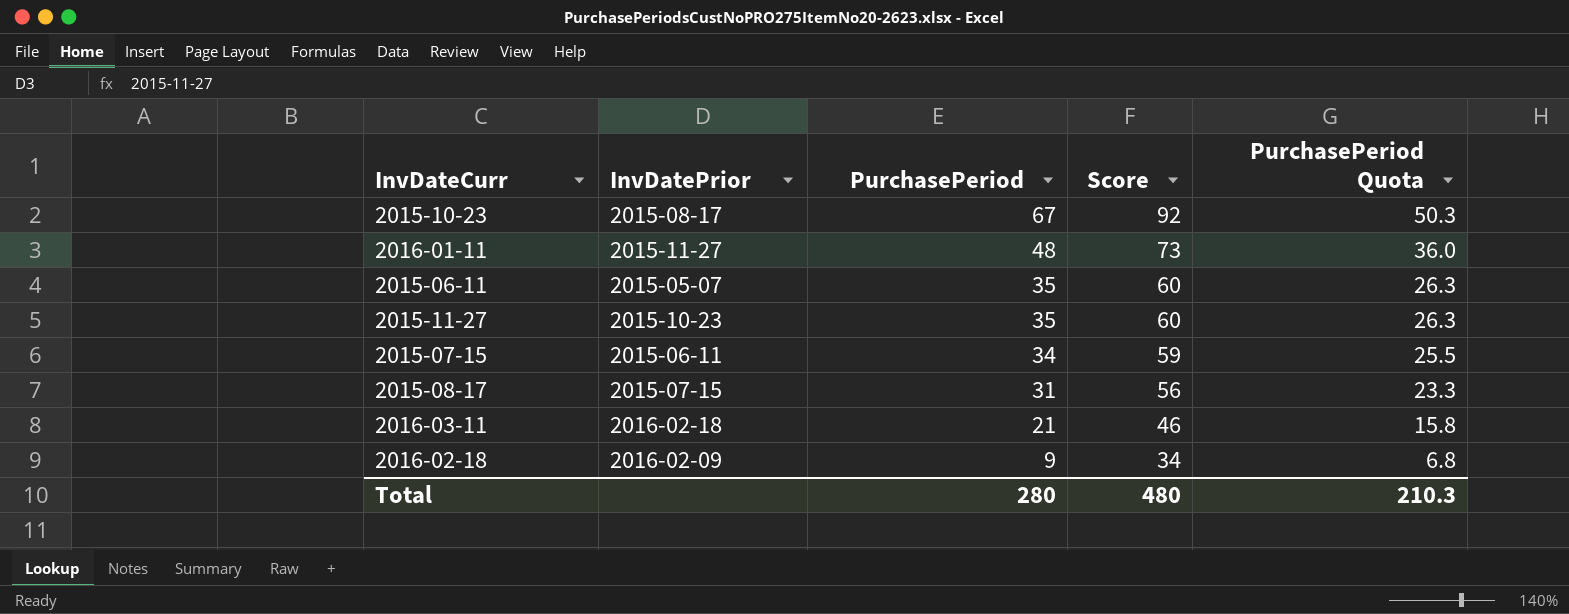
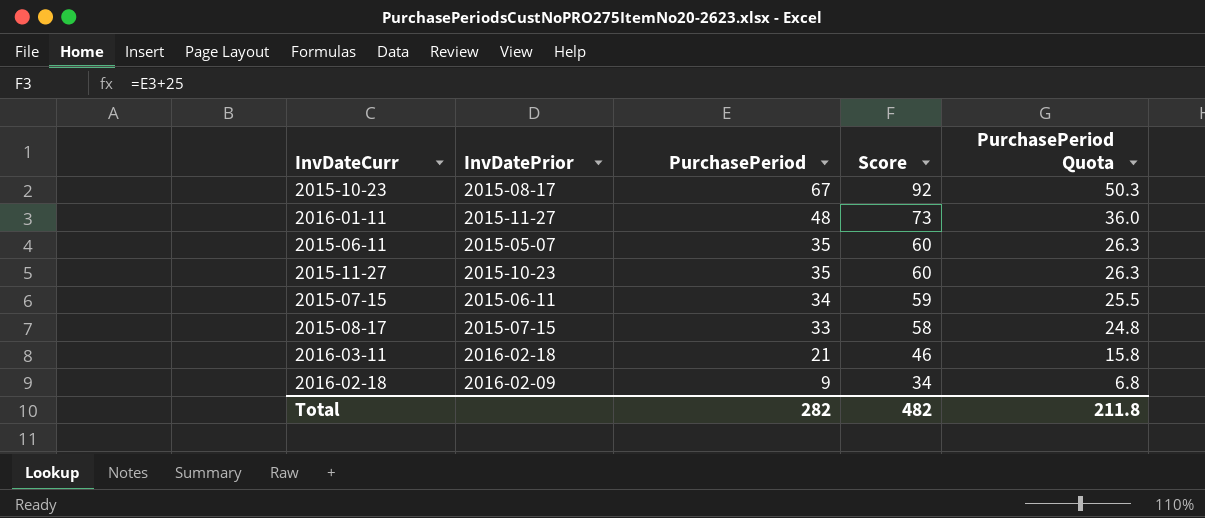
2015-08-17 | PurchasePeriod: 31 -> 33
2015-08-17 | Score: 56 -> 58
2015-08-17 | PurchasePeriod Quota: 23.3 -> 24.8
Total | PurchasePeriod: 280 -> 282
Total | Score: 480 -> 482
Total | PurchasePeriod Quota: 210.3 -> 211.8

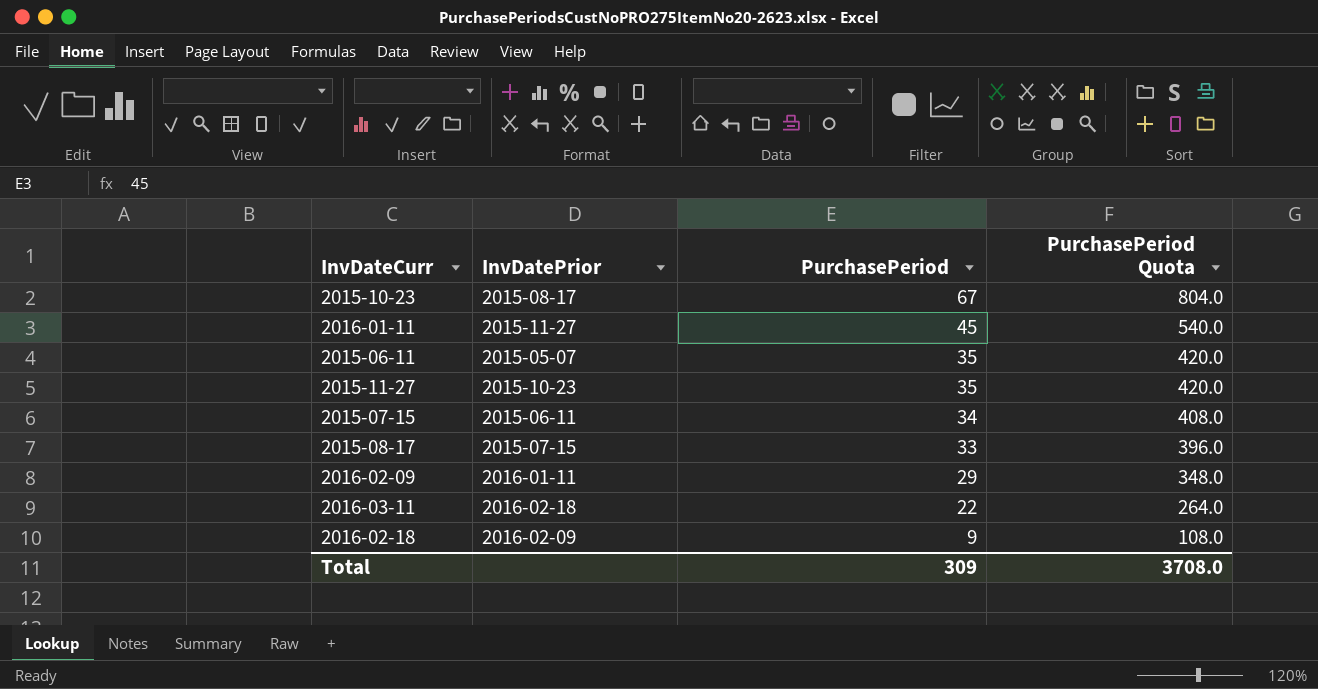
column Score | formula: [PurchasePeriod] + 25 -> none
column PurchasePeriod Quota | formula: [PurchasePeriod] * 0.75 -> [PurchasePeriod] * 12
2016-01-11 | PurchasePeriod: 48 -> 45
row 2016-02-09: none -> 2016-01-11 | 29 | 348.0
2016-03-11 | PurchasePeriod: 21 -> 22
Total | PurchasePeriod: 282 -> 309
Total | PurchasePeriod Quota: 211.8 -> 3708.0

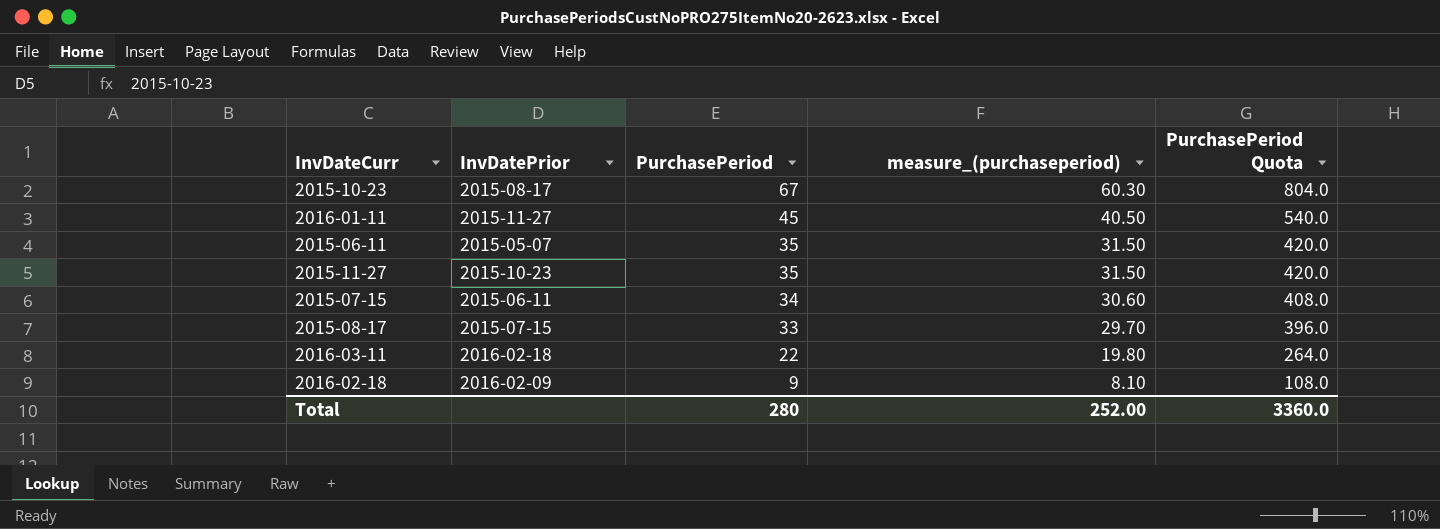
column measure_(purchaseperiod) | formula: none -> [PurchasePeriod] * 0.9
row 2016-02-09: 2016-01-11 | 29 | 348.0 -> none
Total | PurchasePeriod: 309 -> 280
Total | PurchasePeriod Quota: 3708.0 -> 3360.0

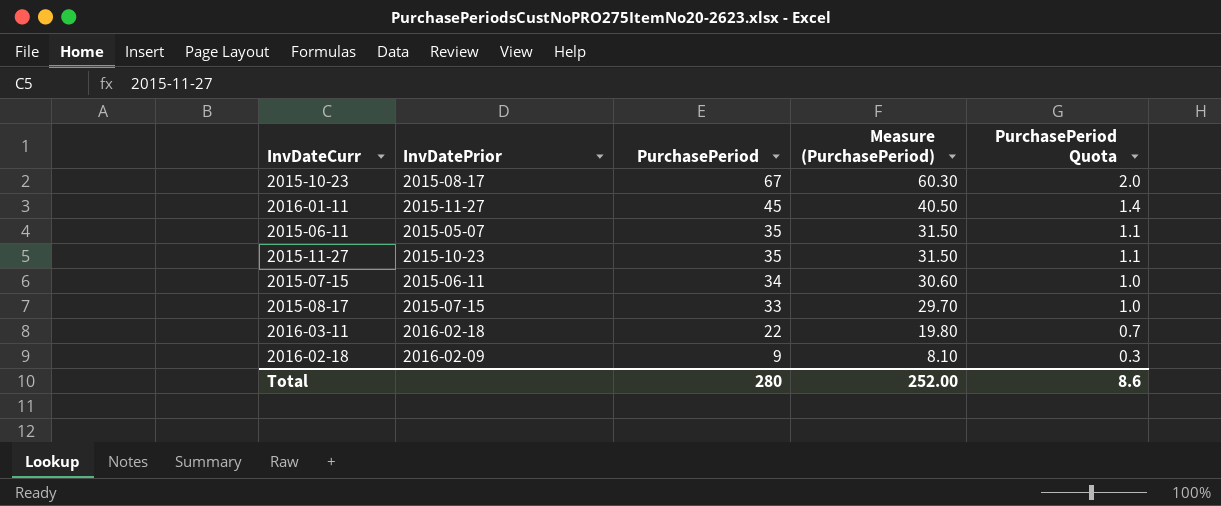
column name: measure_(purchaseperiod) -> Measure (PurchasePeriod)
column PurchasePeriod Quota | formula: [PurchasePeriod] * 12 -> [PurchasePeriod] * 0.03
Total | PurchasePeriod Quota: 3360.0 -> 8.6

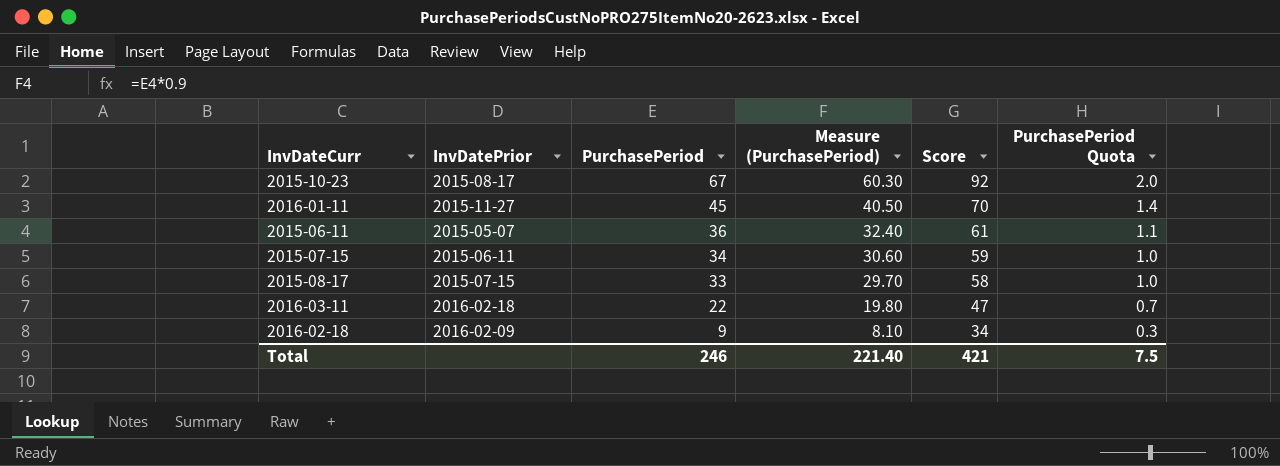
column Score | formula: none -> [PurchasePeriod] + 25
row 2015-11-27: 2015-10-23 | 35 | 31.50 | 1.1 -> none
2015-06-11 | PurchasePeriod: 35 -> 36
2015-06-11 | Measure (PurchasePeriod): 31.50 -> 32.40
Total | PurchasePeriod: 280 -> 246
Total | Measure (PurchasePeriod): 252.00 -> 221.40
Total | PurchasePeriod Quota: 8.6 -> 7.5

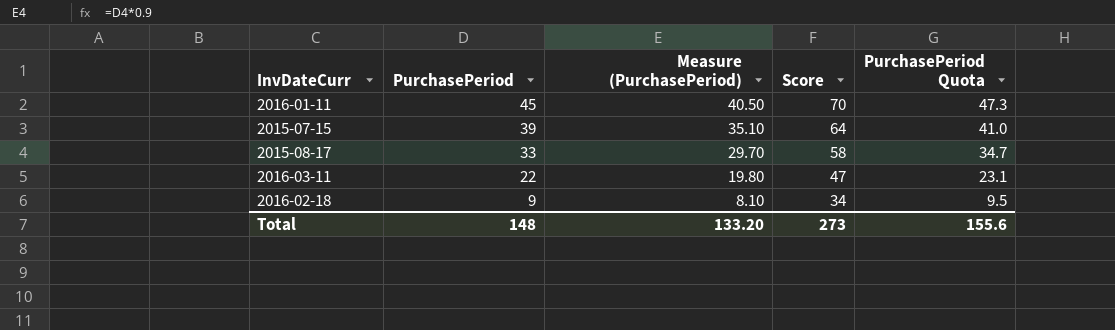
column InvDatePrior | position: 2 -> none
column PurchasePeriod Quota | formula: [PurchasePeriod] * 0.03 -> [PurchasePeriod] * 1.05
row 2015-10-23: 2015-08-17 | 67 | 60.30 | 92 | 2.0 -> none
row 2015-06-11: 2015-05-07 | 36 | 32.40 | 61 | 1.1 -> none
2015-07-15 | PurchasePeriod: 34 -> 39
2015-07-15 | Measure (PurchasePeriod): 30.60 -> 35.10
2015-07-15 | Score: 59 -> 64
Total | PurchasePeriod: 246 -> 148
Total | Measure (PurchasePeriod): 221.40 -> 133.20
Total | Score: 421 -> 273
Total | PurchasePeriod Quota: 7.5 -> 155.6

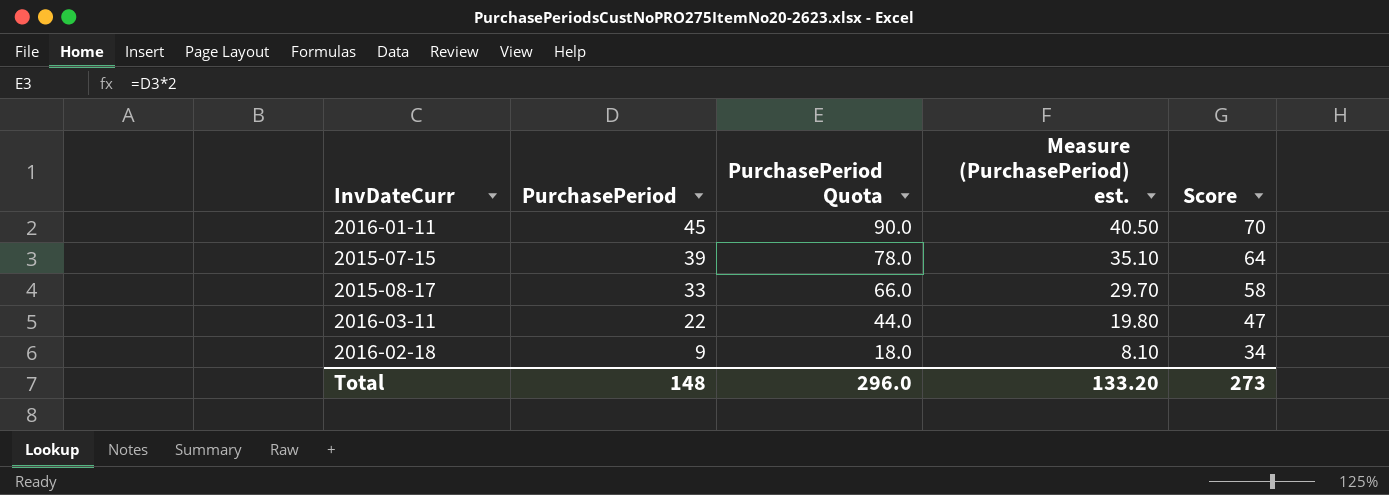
column PurchasePeriod Quota | formula: [PurchasePeriod] * 1.05 -> [PurchasePeriod] * 2
column PurchasePeriod Quota | position: 5 -> 3
column name: Measure (PurchasePeriod) -> Measure (PurchasePeriod) est.
Total | PurchasePeriod Quota: 155.6 -> 296.0

